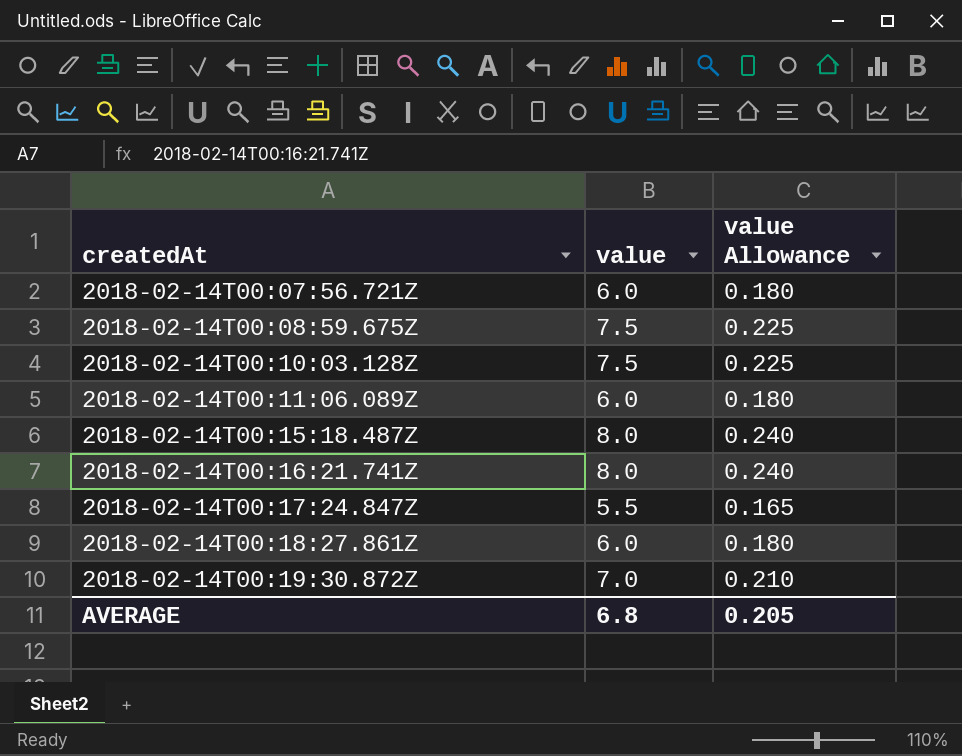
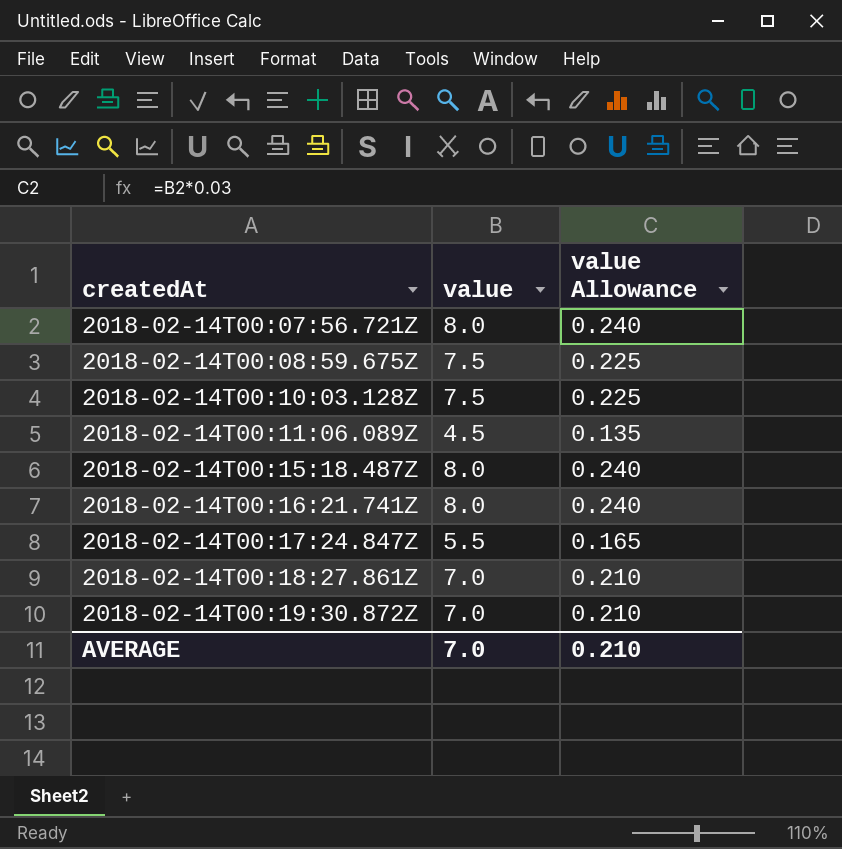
2018-02-14T00:07:56.721Z | value: 6.0 -> 8.0
2018-02-14T00:07:56.721Z | value Allowance: 0.180 -> 0.240
2018-02-14T00:11:06.089Z | value: 6.0 -> 4.5
2018-02-14T00:11:06.089Z | value Allowance: 0.180 -> 0.135
2018-02-14T00:18:27.861Z | value: 6.0 -> 7.0
2018-02-14T00:18:27.861Z | value Allowance: 0.180 -> 0.210
AVERAGE | value: 6.8 -> 7.0
AVERAGE | value Allowance: 0.205 -> 0.210

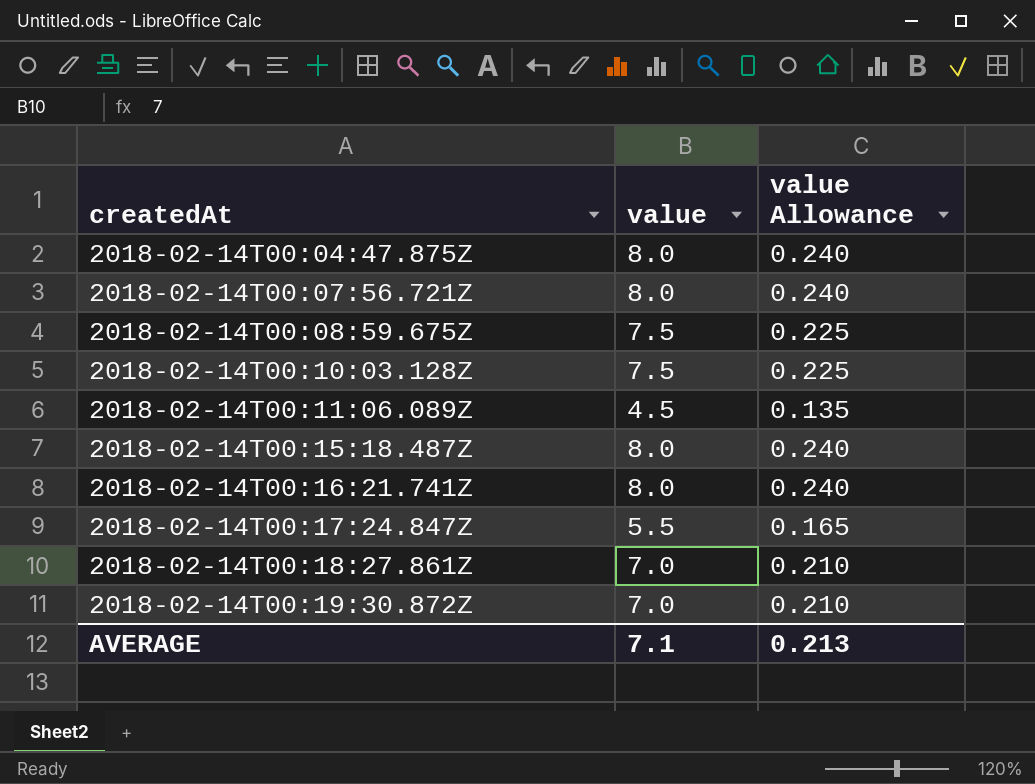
row 2018-02-14T00:04:47.875Z: none -> 8.0 | 0.240
AVERAGE | value: 7.0 -> 7.1
AVERAGE | value Allowance: 0.210 -> 0.213

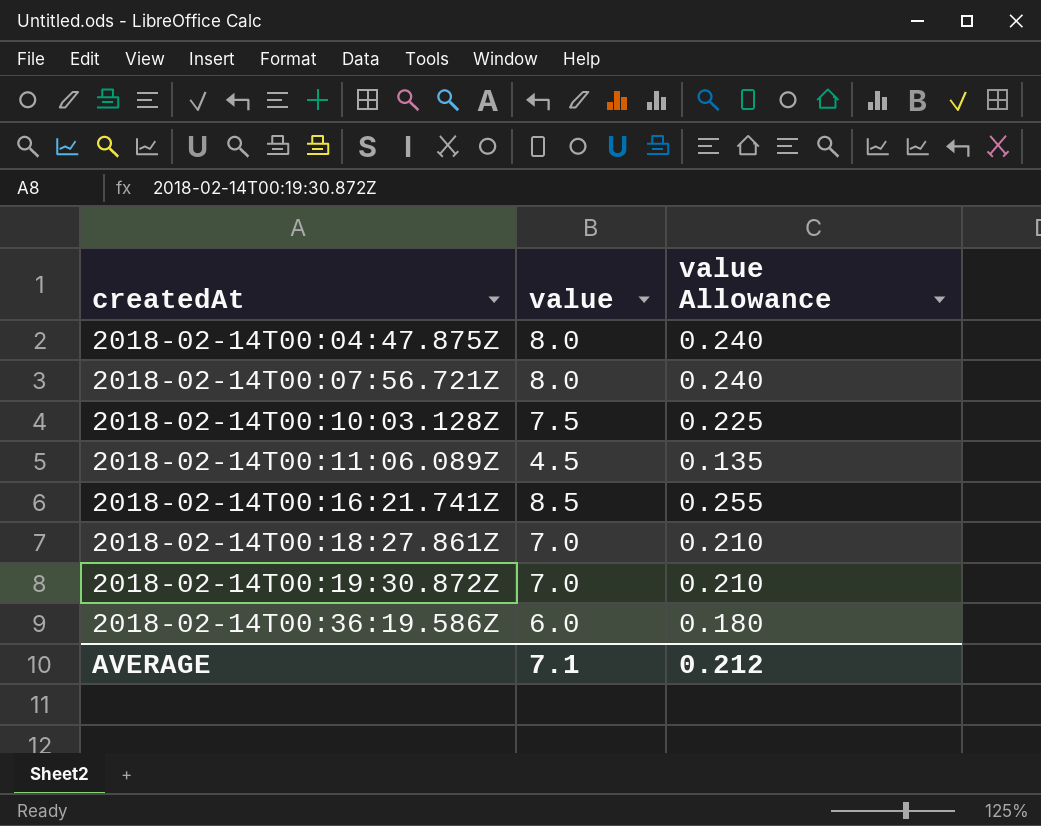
row 2018-02-14T00:08:59.675Z: 7.5 | 0.225 -> none
row 2018-02-14T00:15:18.487Z: 8.0 | 0.240 -> none
row 2018-02-14T00:17:24.847Z: 5.5 | 0.165 -> none
2018-02-14T00:16:21.741Z | value: 8.0 -> 8.5
2018-02-14T00:16:21.741Z | value Allowance: 0.240 -> 0.255
row 2018-02-14T00:36:19.586Z: none -> 6.0 | 0.180
AVERAGE | value Allowance: 0.213 -> 0.212

